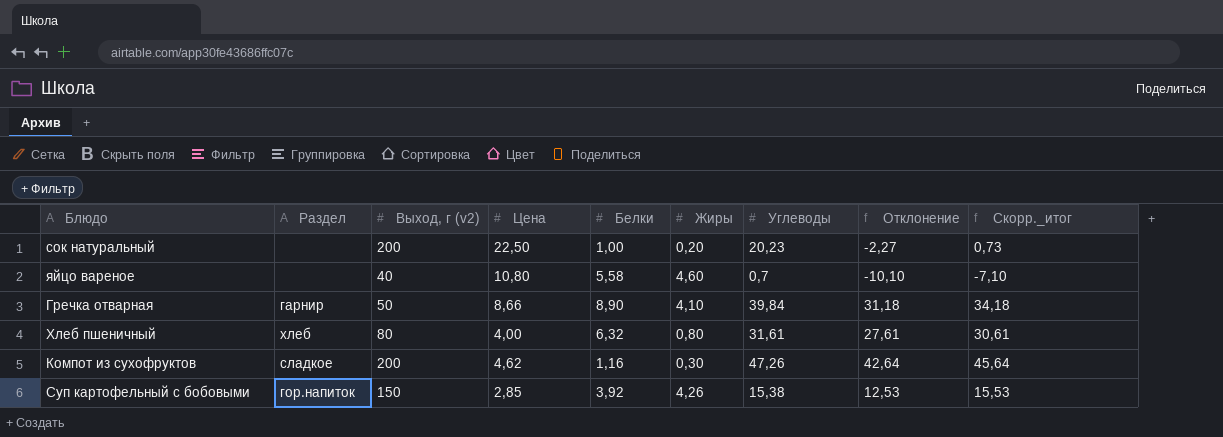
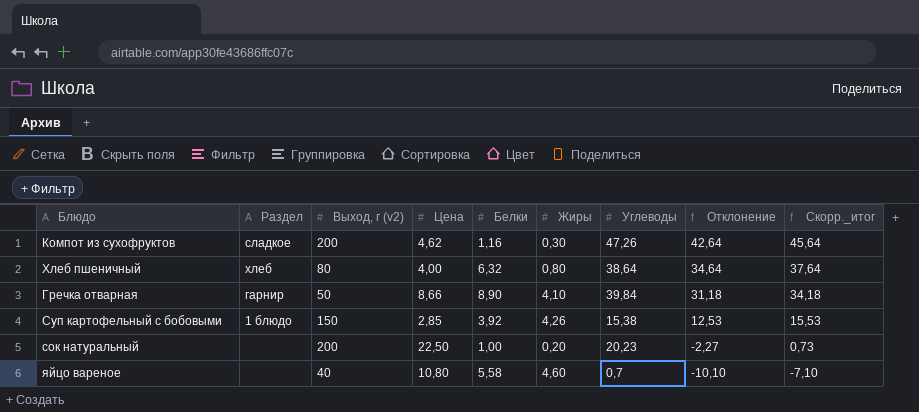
row order: none -> Отклонение descending
Хлеб пшеничный | Углеводы: 31,61 -> 38,64
Хлеб пшеничный | Отклонение: 27,61 -> 34,64
Хлеб пшеничный | Скорр._итог: 30,61 -> 37,64
Суп картофельный с бобовыми | Раздел: гор.напиток -> 1 блюдо

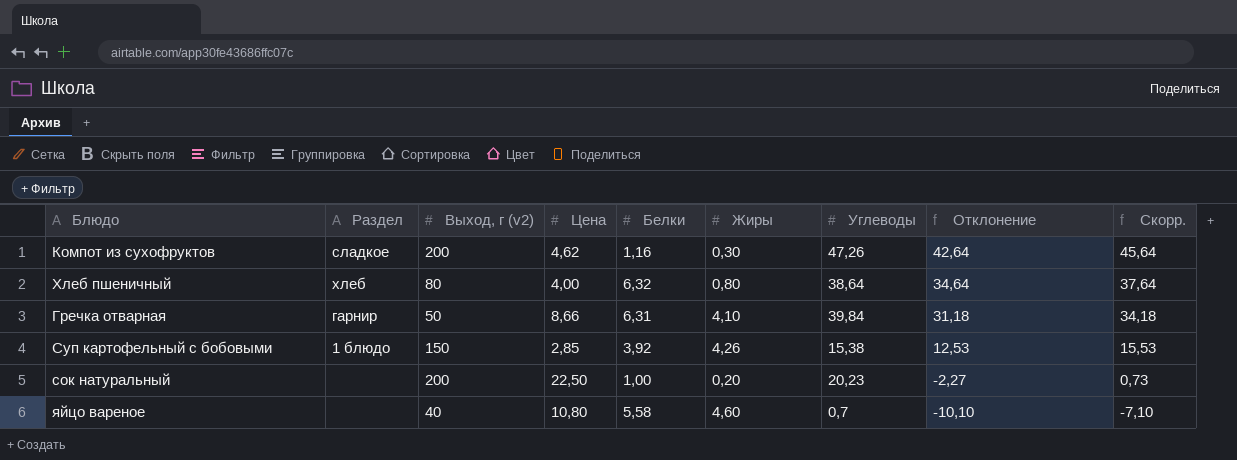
column name: Скорр._итог -> Скорр.
Гречка отварная | Белки: 8,90 -> 6,31

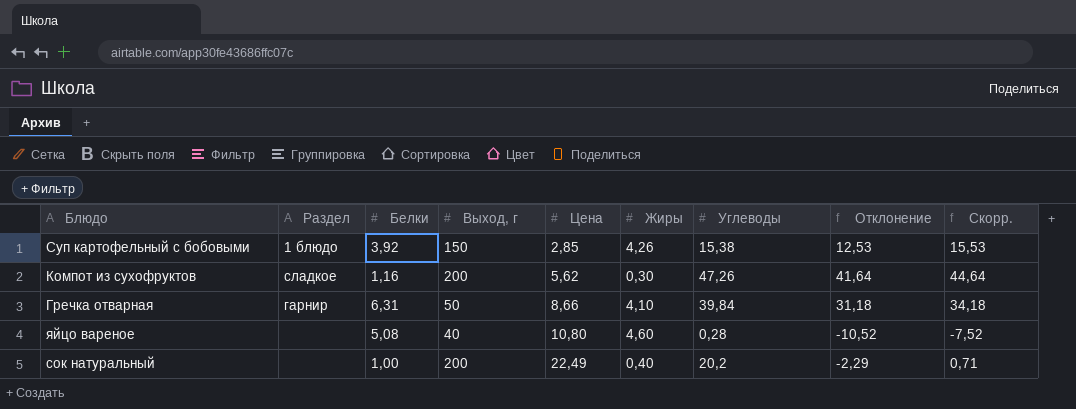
row order: Отклонение descending -> Цена ascending
column Белки | position: 5 -> 3
column name: Выход, г (v2) -> Выход, г
row Хлеб пшеничный: хлеб | 80 | 4,00 | 6,32 | 0,80 | 38,64 | 34,64 | 37,64 -> none
Компот из сухофруктов | Цена: 4,62 -> 5,62
Компот из сухофруктов | Отклонение: 42,64 -> 41,64
Компот из сухофруктов | Скорр.: 45,64 -> 44,64
яйцо вареное | Белки: 5,58 -> 5,08
яйцо вареное | Углеводы: 0,7 -> 0,28
яйцо вареное | Отклонение: -10,10 -> -10,52
яйцо вареное | Скорр.: -7,10 -> -7,52
сок натуральный | Цена: 22,50 -> 22,49
сок натуральный | Жиры: 0,20 -> 0,40
сок натуральный | Углеводы: 20,23 -> 20,2
сок натуральный | Отклонение: -2,27 -> -2,29
сок натуральный | Скорр.: 0,73 -> 0,71

